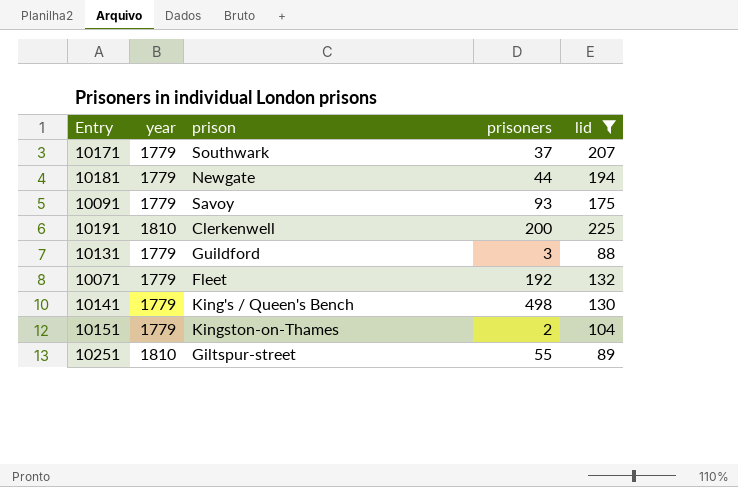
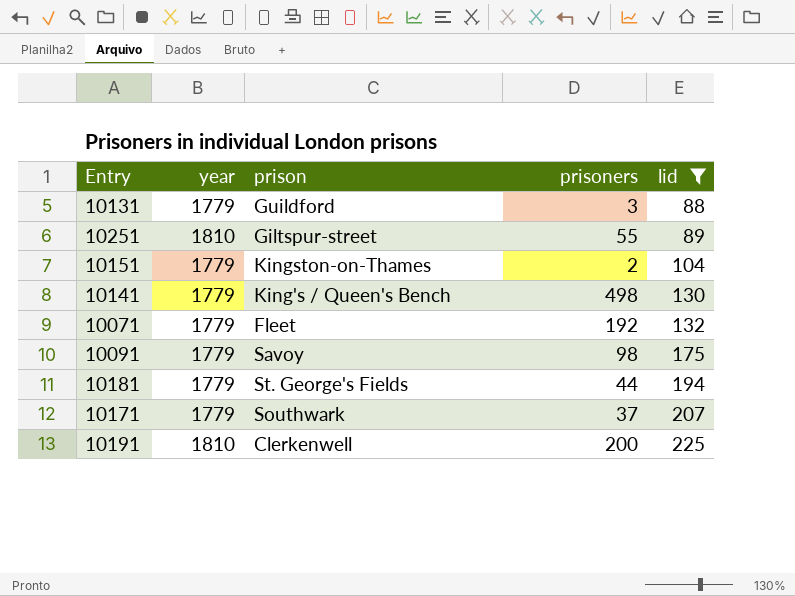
row order: none -> lid ascending
10091 | prisoners: 93 -> 98
10181 | prison: Newgate -> St. George's Fields

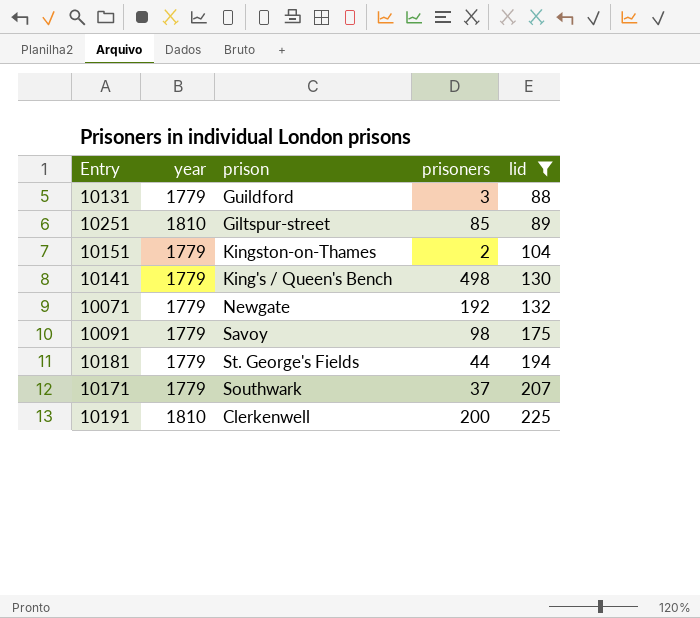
10251 | prisoners: 55 -> 85
10071 | prison: Fleet -> Newgate

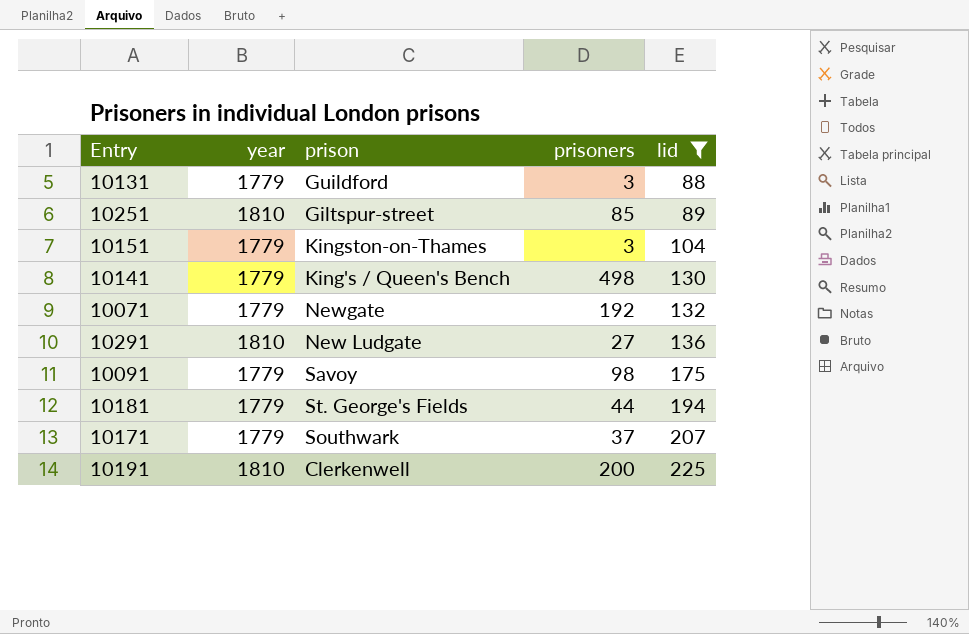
10151 | prisoners: 2 -> 3
row 10291: none -> 1810 | New Ludgate | 27 | 136

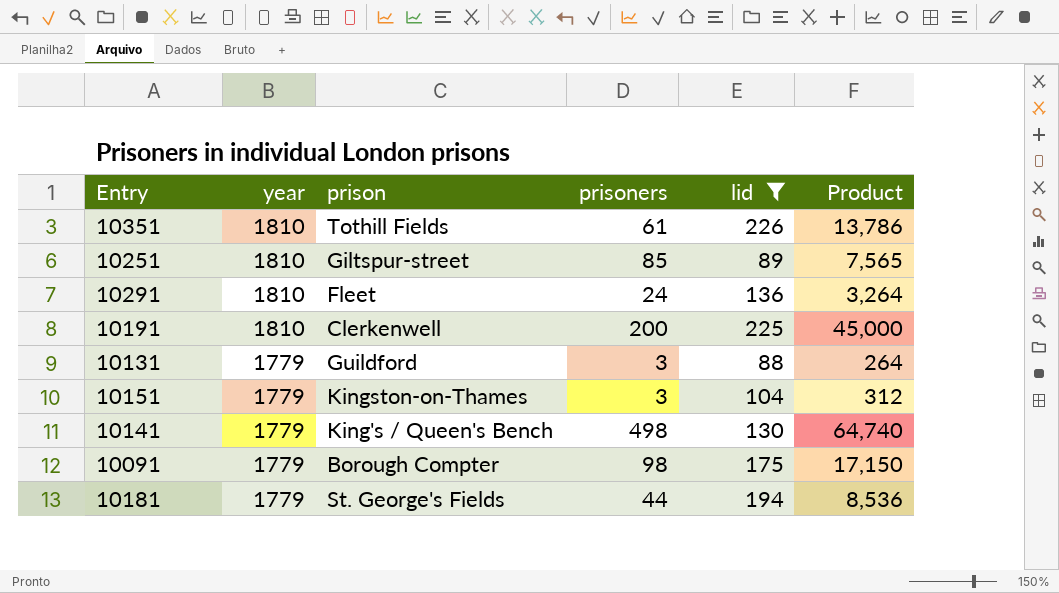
row order: lid ascending -> year descending
column Product | formula: none -> [prisoners] * [lid]
row 10071: 1779 | Newgate | 192 | 132 -> none
row 10171: 1779 | Southwark | 37 | 207 -> none
row 10351: none -> 1810 | Tothill Fields | 61 | 226 | 13,786
10291 | prison: New Ludgate -> Fleet
10291 | prisoners: 27 -> 24
10091 | prison: Savoy -> Borough Compter

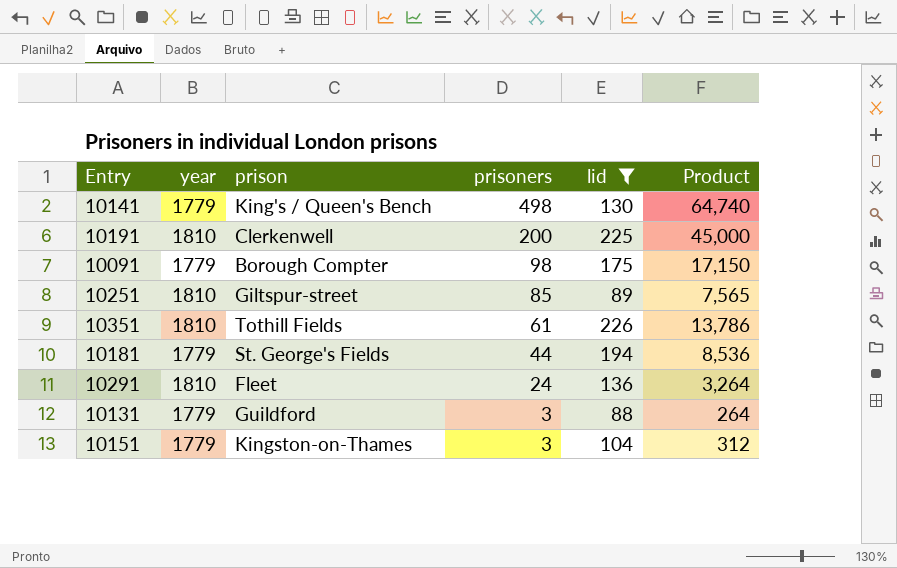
row order: year descending -> prisoners descending

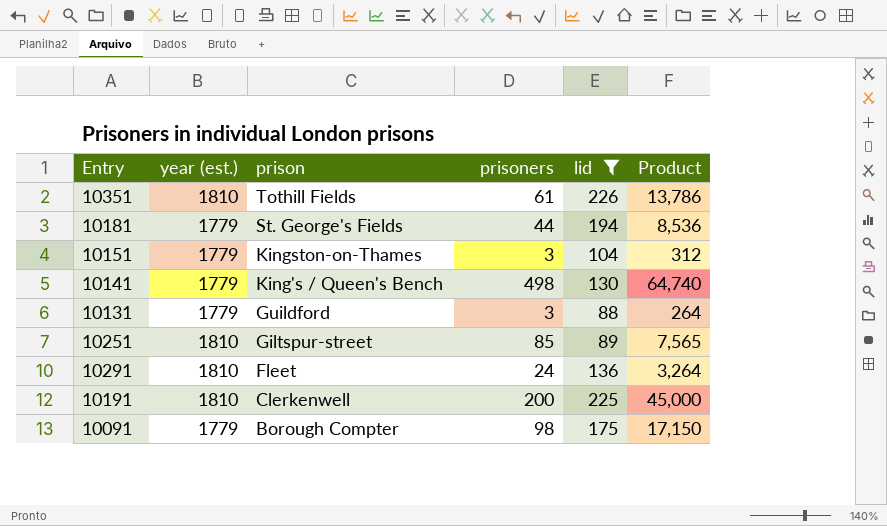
row order: prisoners descending -> prison descending
column name: year -> year (est.)

